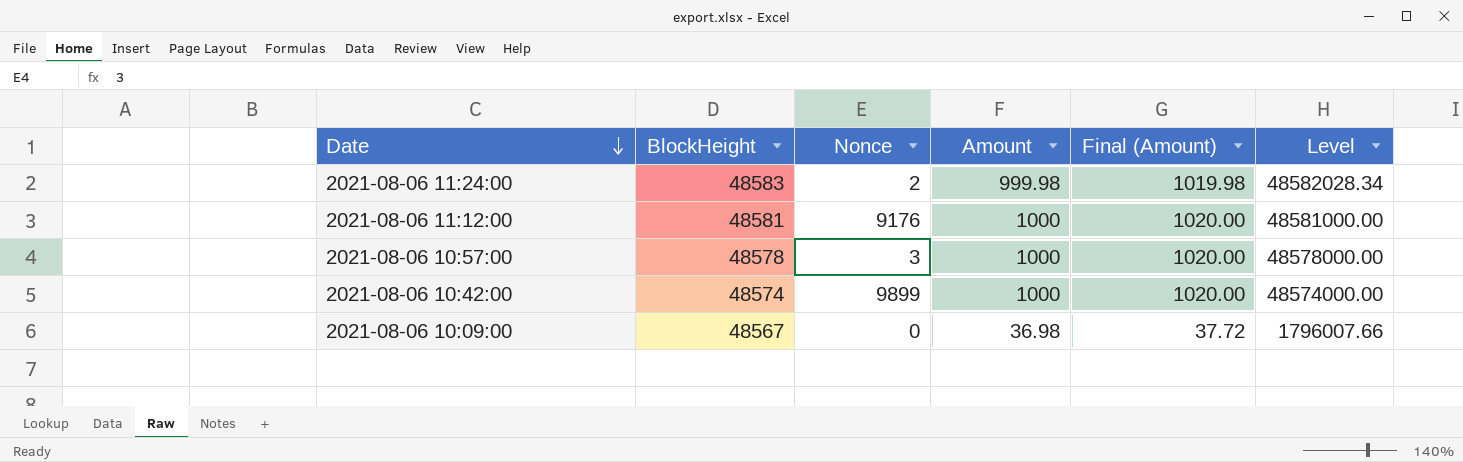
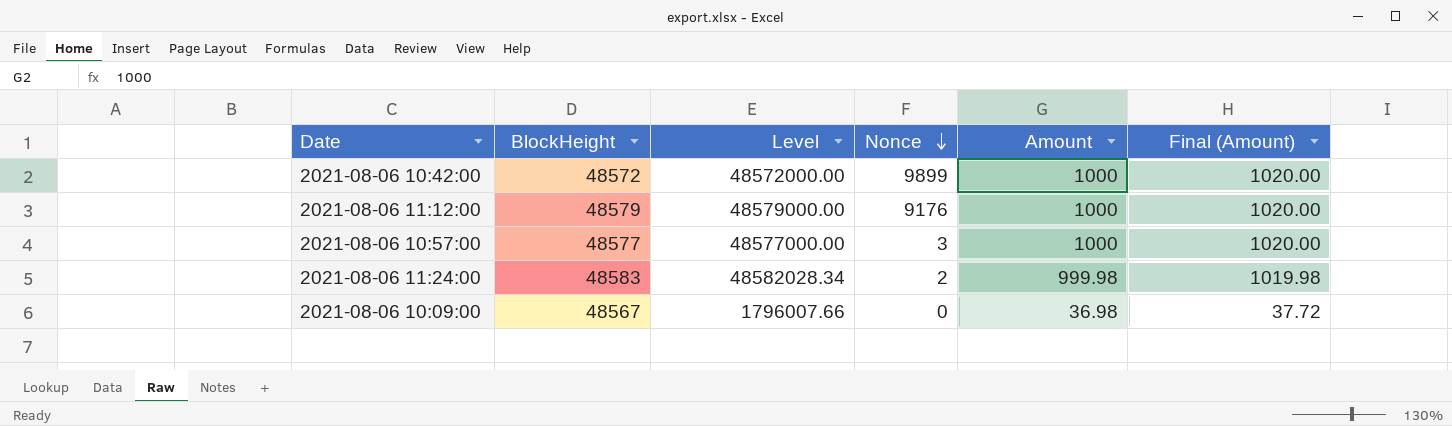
row order: Date descending -> Nonce descending
column Level | position: 6 -> 3
2021-08-06 10:42:00 | BlockHeight: 48574 -> 48572
2021-08-06 10:42:00 | Level: 48574000.00 -> 48572000.00
2021-08-06 11:12:00 | BlockHeight: 48581 -> 48579
2021-08-06 11:12:00 | Level: 48581000.00 -> 48579000.00
2021-08-06 10:57:00 | BlockHeight: 48578 -> 48577
2021-08-06 10:57:00 | Level: 48578000.00 -> 48577000.00

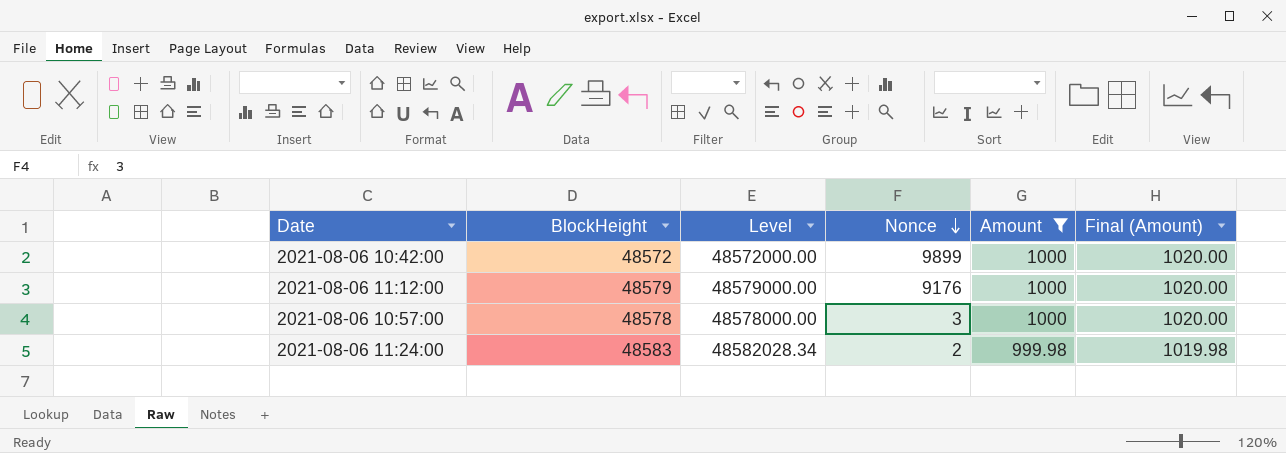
filter: none -> Amount != 36.98
2021-08-06 10:57:00 | BlockHeight: 48577 -> 48578
2021-08-06 10:57:00 | Level: 48577000.00 -> 48578000.00

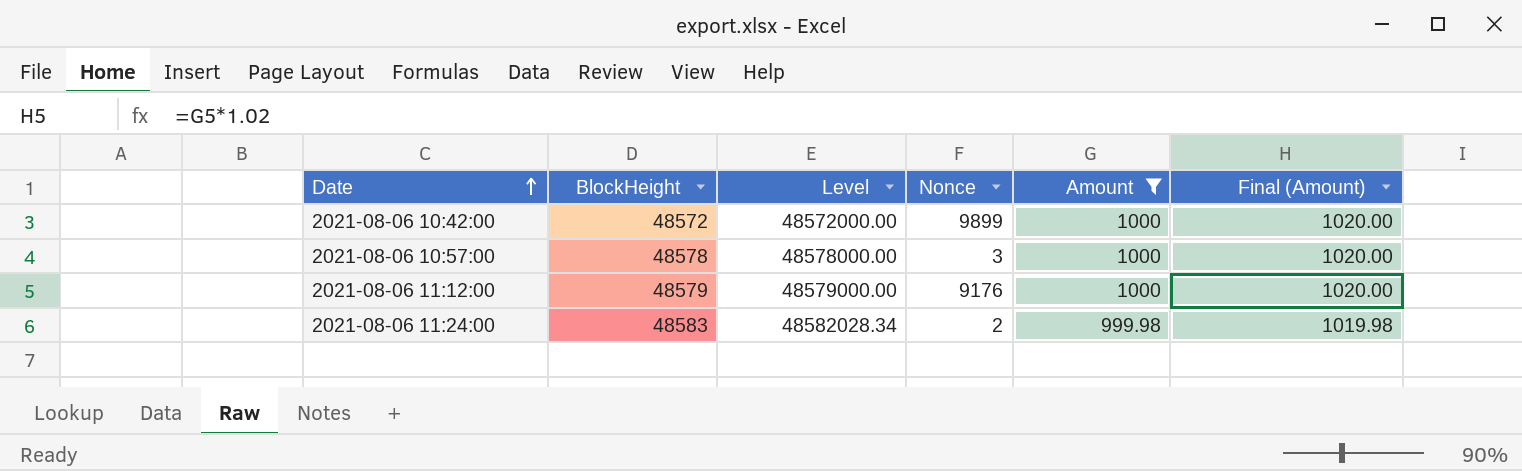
row order: Nonce descending -> Date ascending

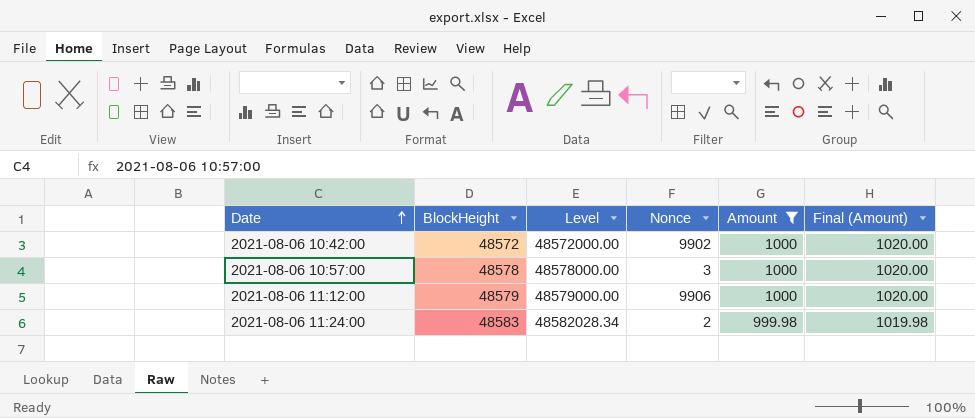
2021-08-06 10:42:00 | Nonce: 9899 -> 9902
2021-08-06 11:12:00 | Nonce: 9176 -> 9906

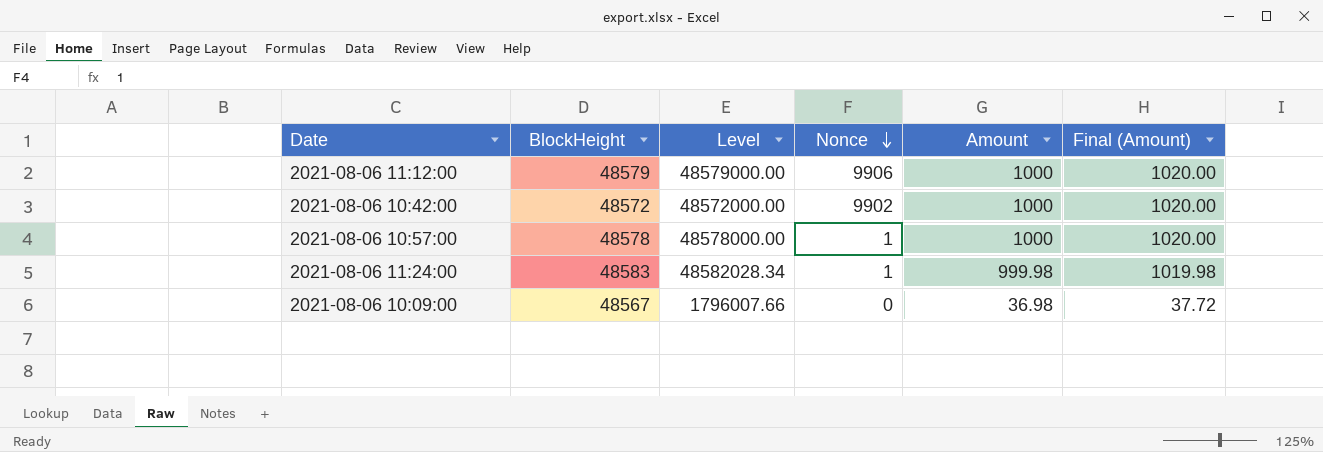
filter: Amount != 36.98 -> none
row order: Date ascending -> Nonce descending
2021-08-06 10:57:00 | Nonce: 3 -> 1
2021-08-06 11:24:00 | Nonce: 2 -> 1

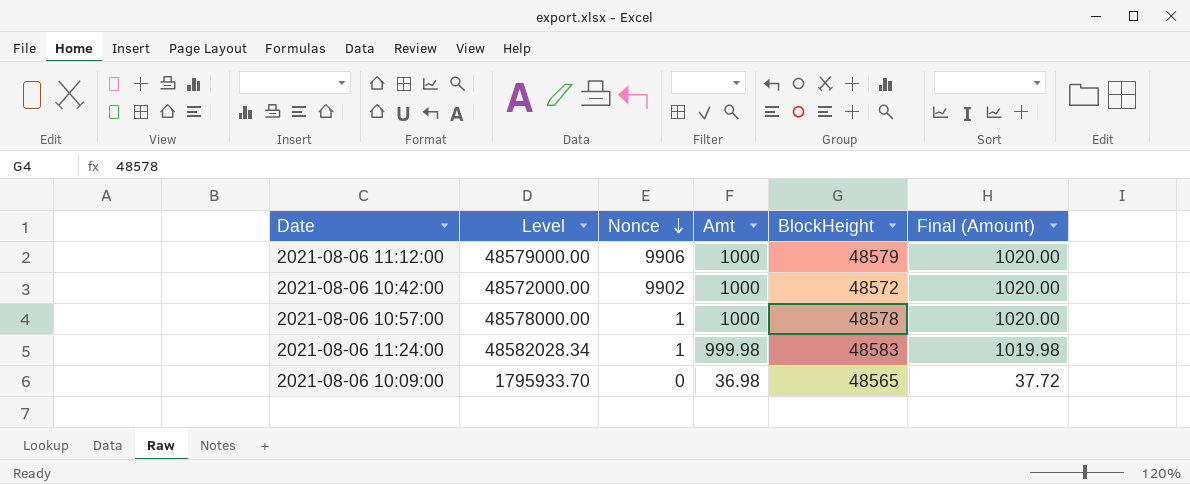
column name: Amount -> Amt
column BlockHeight | position: 2 -> 5
2021-08-06 10:09:00 | Level: 1796007.66 -> 1795933.70
2021-08-06 10:09:00 | BlockHeight: 48567 -> 48565

